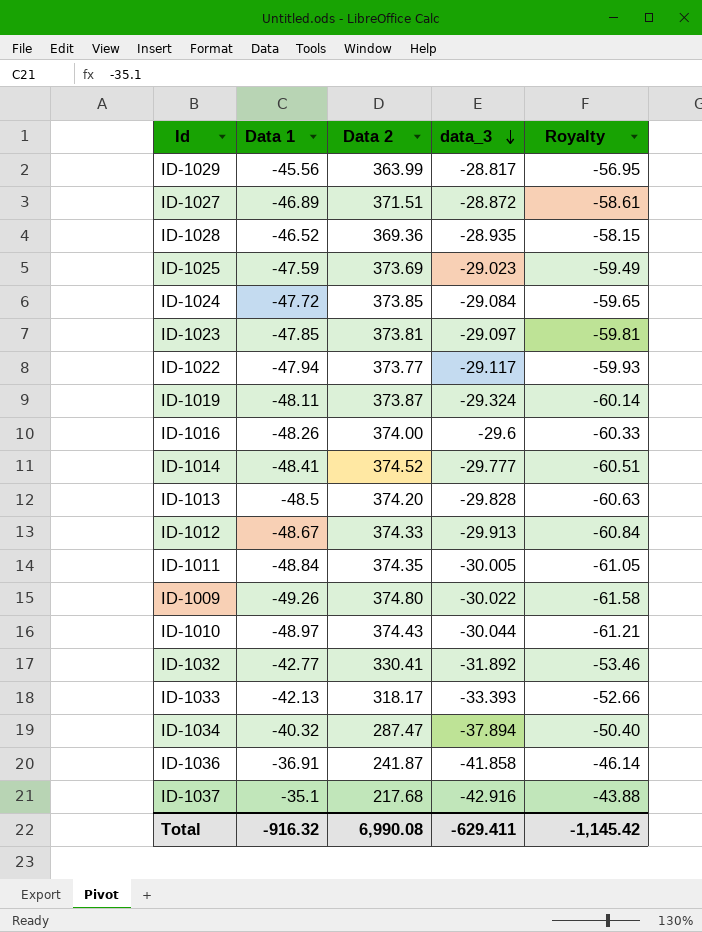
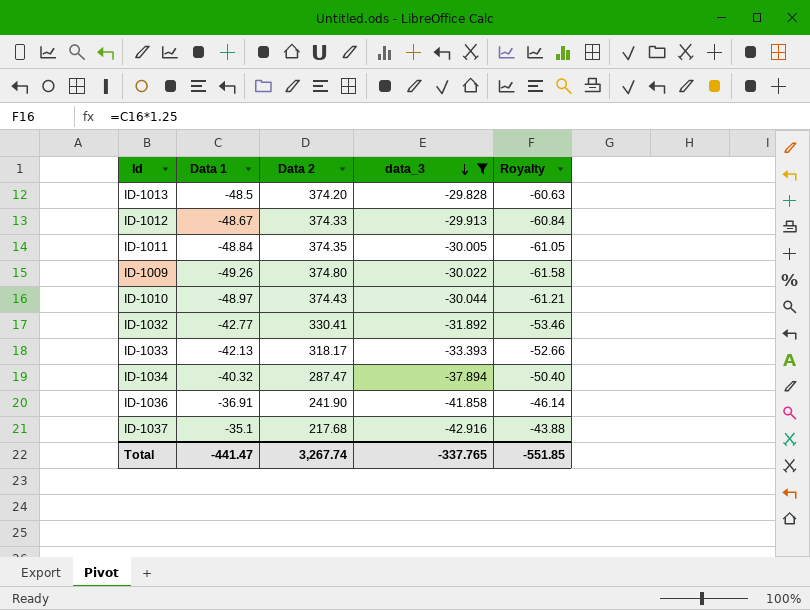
filter: none -> data_3 <= -29.828
ID-1036 | Data 2: 241.87 -> 241.90
Total | Data 1: -916.32 -> -441.47
Total | Data 2: 6,990.08 -> 3,267.74
Total | data_3: -629.411 -> -337.765
Total | Royalty: -1,145.42 -> -551.85

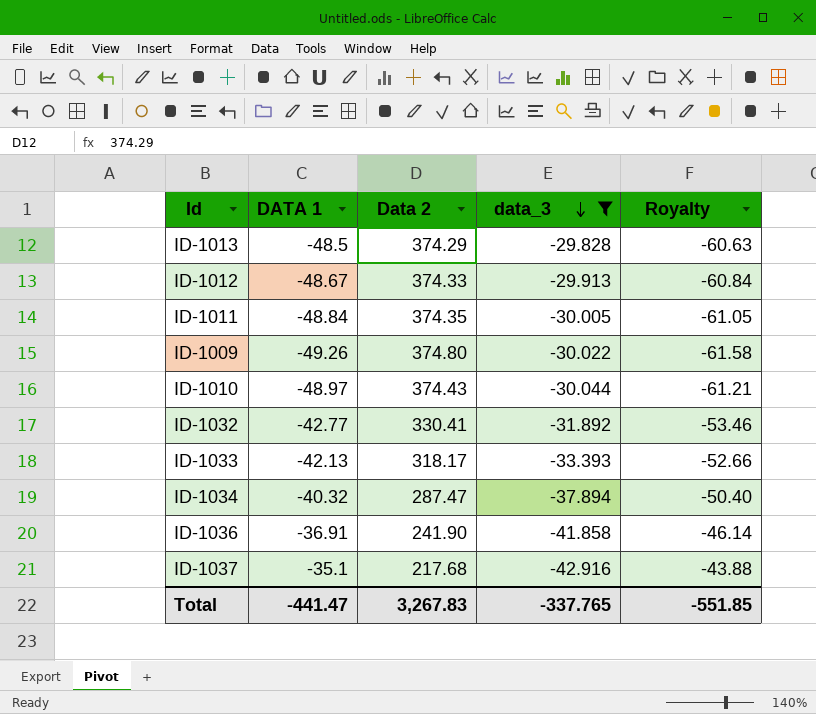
column name: Data 1 -> DATA 1
ID-1013 | Data 2: 374.20 -> 374.29
Total | Data 2: 3,267.74 -> 3,267.83

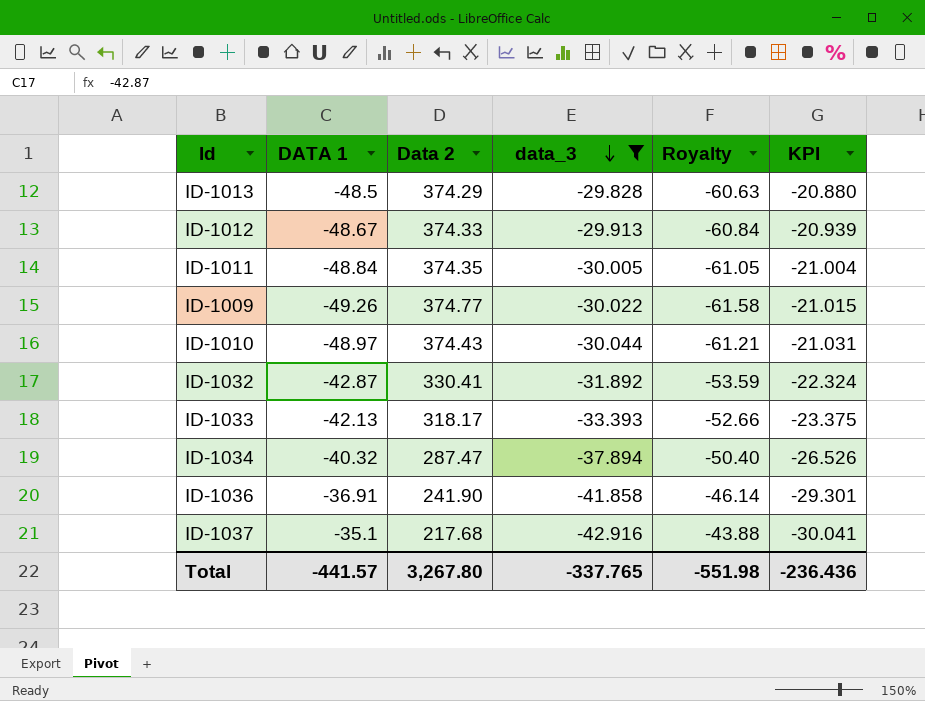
column KPI | formula: none -> [data_3] * 0.7
ID-1009 | Data 2: 374.80 -> 374.77
ID-1032 | DATA 1: -42.77 -> -42.87
ID-1032 | Royalty: -53.46 -> -53.59
Total | DATA 1: -441.47 -> -441.57
Total | Data 2: 3,267.83 -> 3,267.80
Total | Royalty: -551.85 -> -551.98

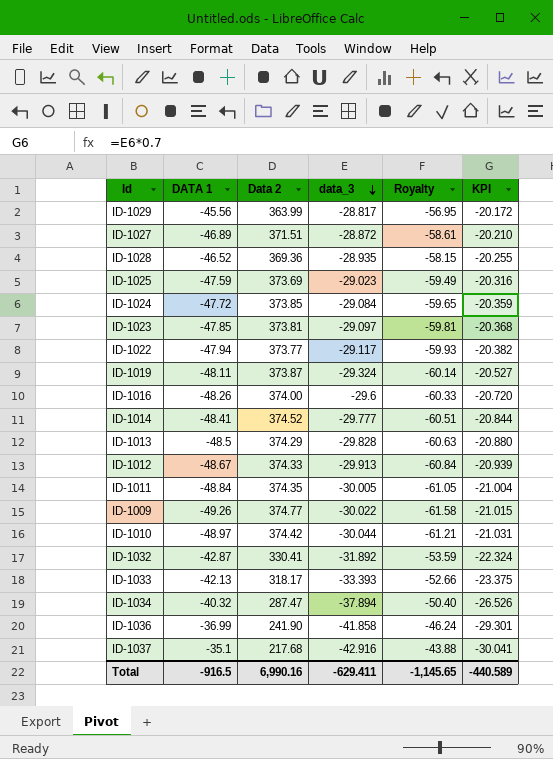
filter: data_3 <= -29.828 -> none
ID-1010 | Data 2: 374.43 -> 374.42
ID-1036 | DATA 1: -36.91 -> -36.99
ID-1036 | Royalty: -46.14 -> -46.24
Total | DATA 1: -441.57 -> -916.5
Total | Data 2: 3,267.80 -> 6,990.16
Total | data_3: -337.765 -> -629.411
Total | Royalty: -551.98 -> -1,145.65
Total | KPI: -236.436 -> -440.589

